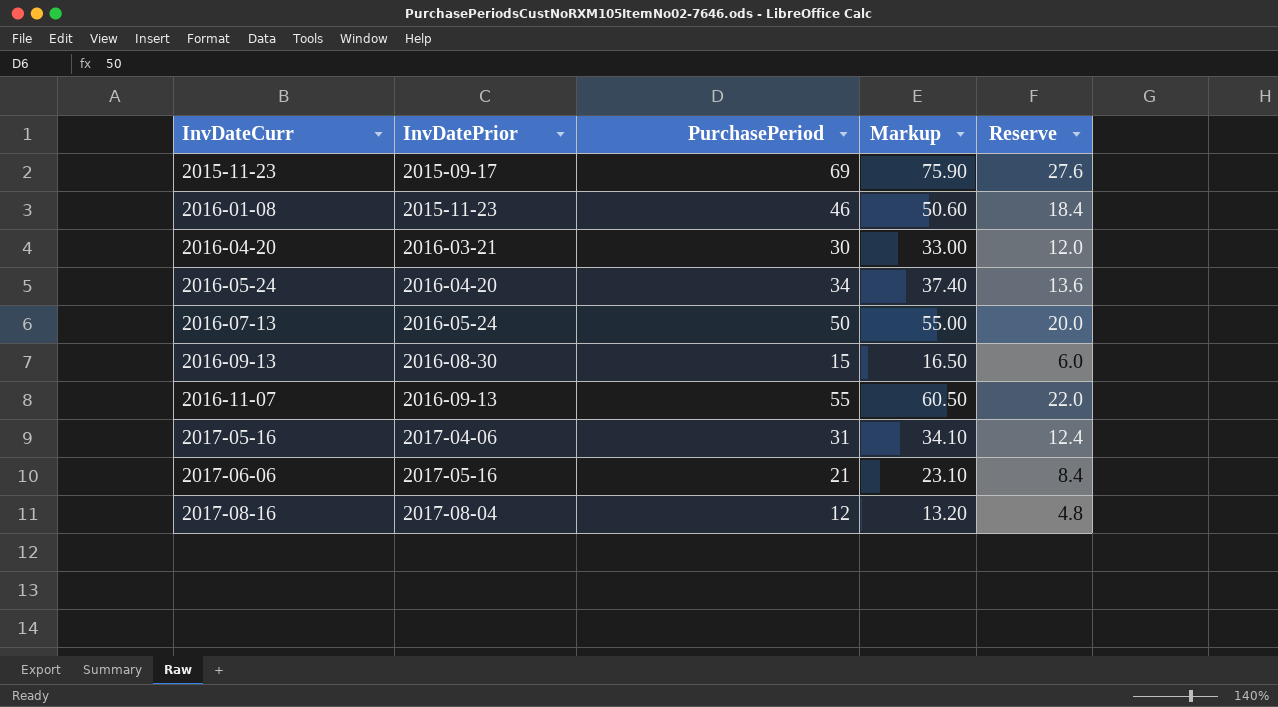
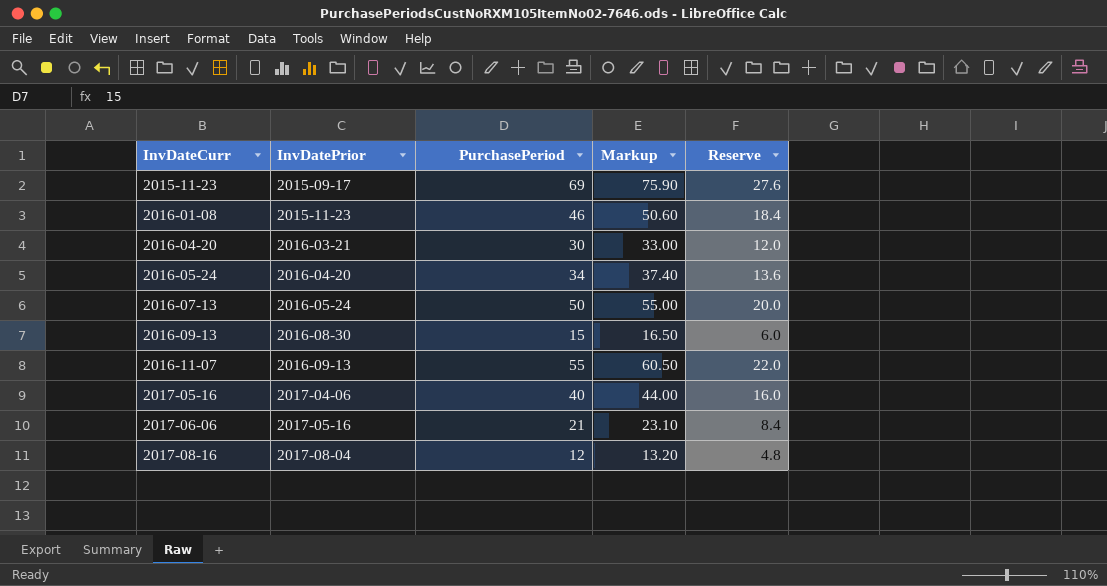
2017-05-16 | PurchasePeriod: 31 -> 40
2017-05-16 | Markup: 34.10 -> 44.00
2017-05-16 | Reserve: 12.4 -> 16.0

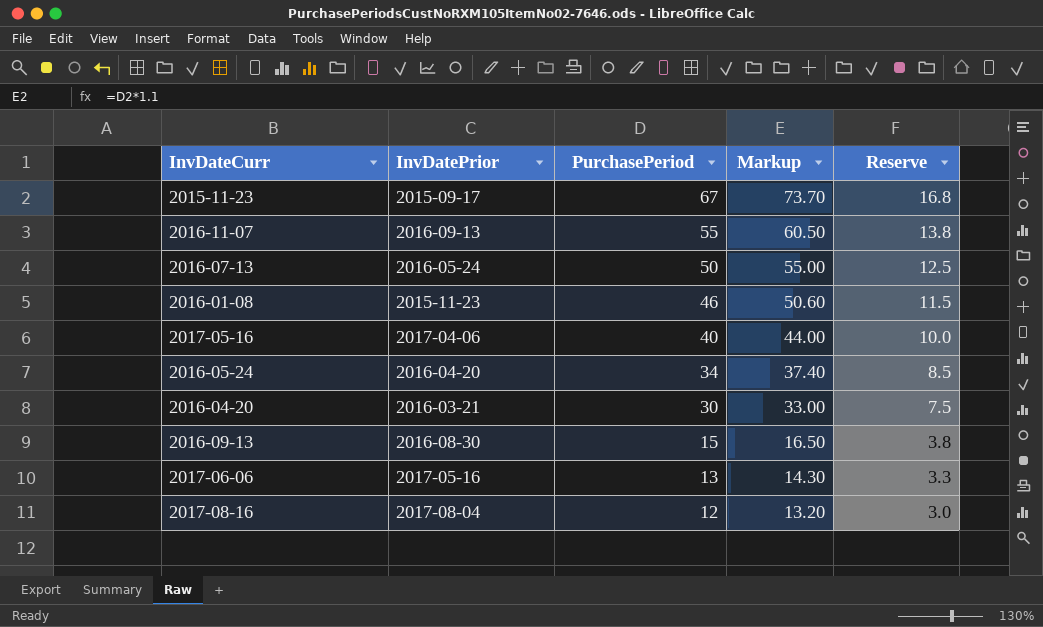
row order: InvDateCurr ascending -> PurchasePeriod descending
column Reserve | formula: [PurchasePeriod] * 0.4 -> [PurchasePeriod] * 0.25
2015-11-23 | PurchasePeriod: 69 -> 67
2015-11-23 | Markup: 75.90 -> 73.70
2017-06-06 | PurchasePeriod: 21 -> 13
2017-06-06 | Markup: 23.10 -> 14.30

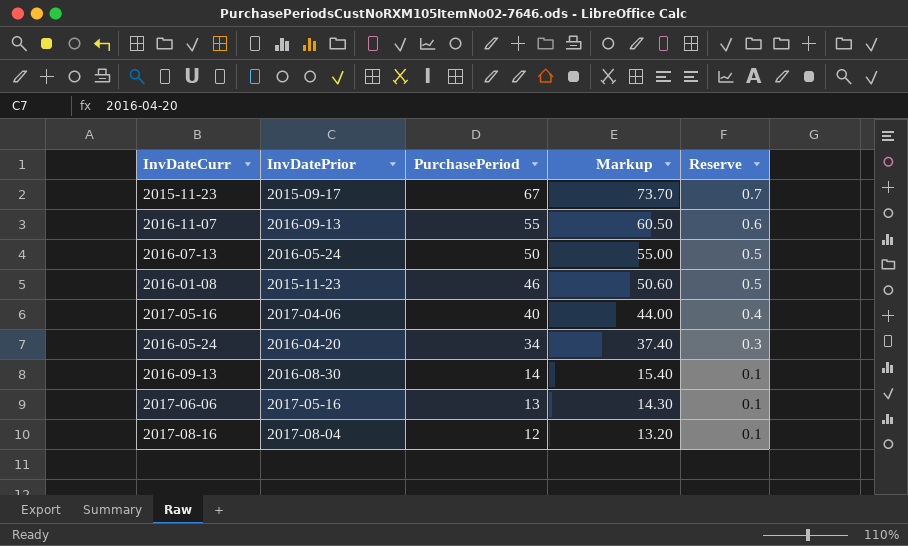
column Reserve | formula: [PurchasePeriod] * 0.25 -> [PurchasePeriod] * 0.01
row 2016-04-20: 2016-03-21 | 30 | 33.00 | 7.5 -> none
2016-09-13 | PurchasePeriod: 15 -> 14
2016-09-13 | Markup: 16.50 -> 15.40

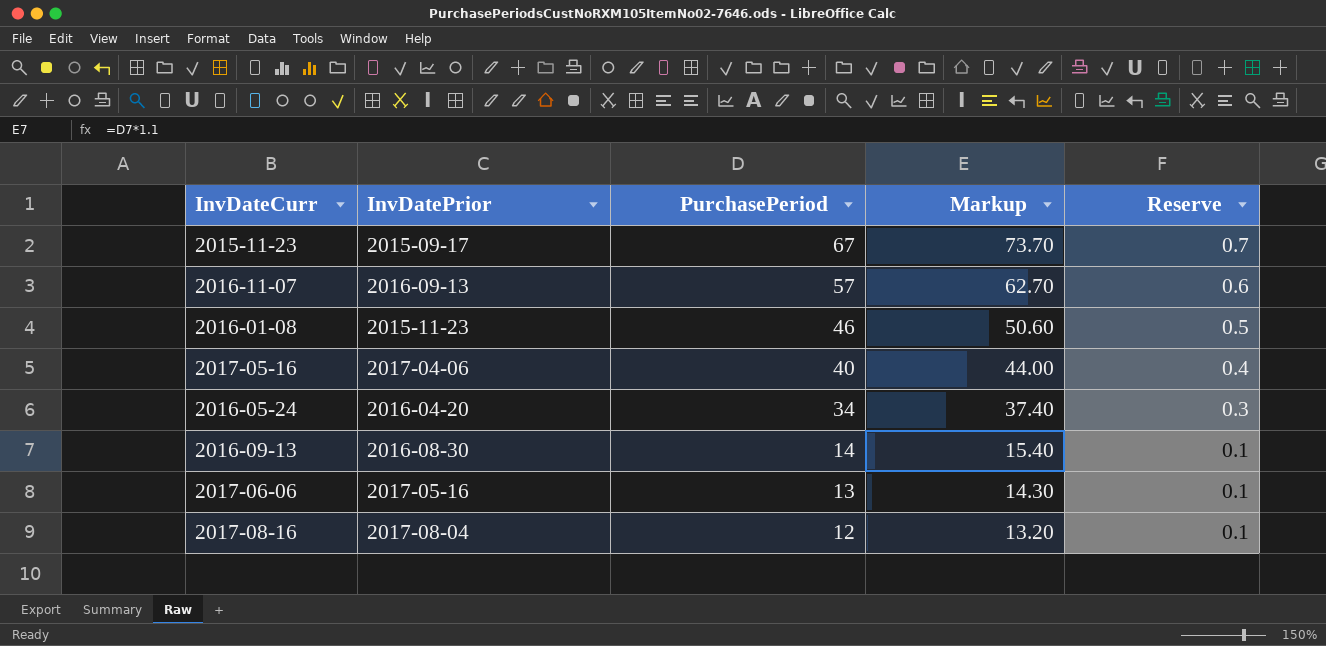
row 2016-07-13: 2016-05-24 | 50 | 55.00 | 0.5 -> none
2016-11-07 | PurchasePeriod: 55 -> 57
2016-11-07 | Markup: 60.50 -> 62.70

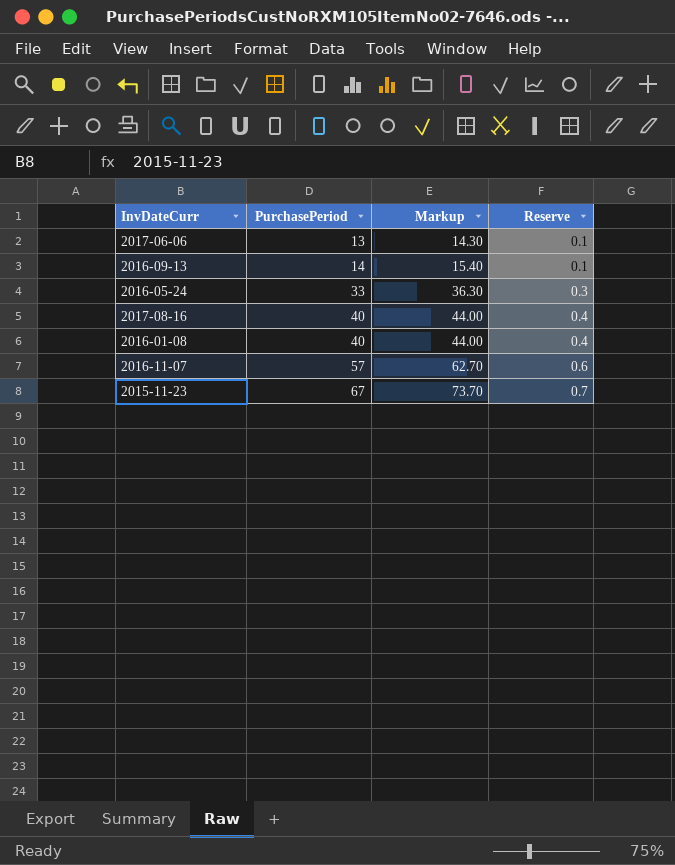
row order: PurchasePeriod descending -> PurchasePeriod ascending
column InvDatePrior | position: 2 -> none
row 2017-05-16: 2017-04-06 | 40 | 44.00 | 0.4 -> none
2016-05-24 | PurchasePeriod: 34 -> 33
2016-05-24 | Markup: 37.40 -> 36.30
2017-08-16 | PurchasePeriod: 12 -> 40
2017-08-16 | Markup: 13.20 -> 44.00
2017-08-16 | Reserve: 0.1 -> 0.4
2016-01-08 | PurchasePeriod: 46 -> 40
2016-01-08 | Markup: 50.60 -> 44.00
2016-01-08 | Reserve: 0.5 -> 0.4

